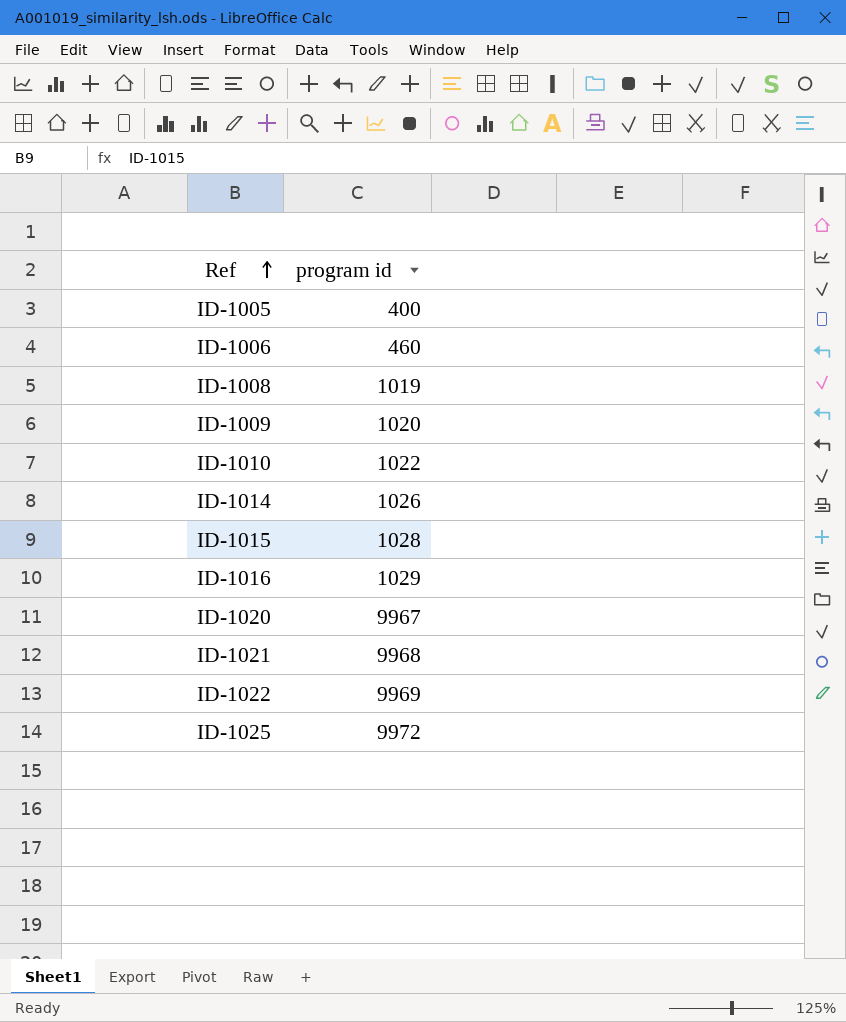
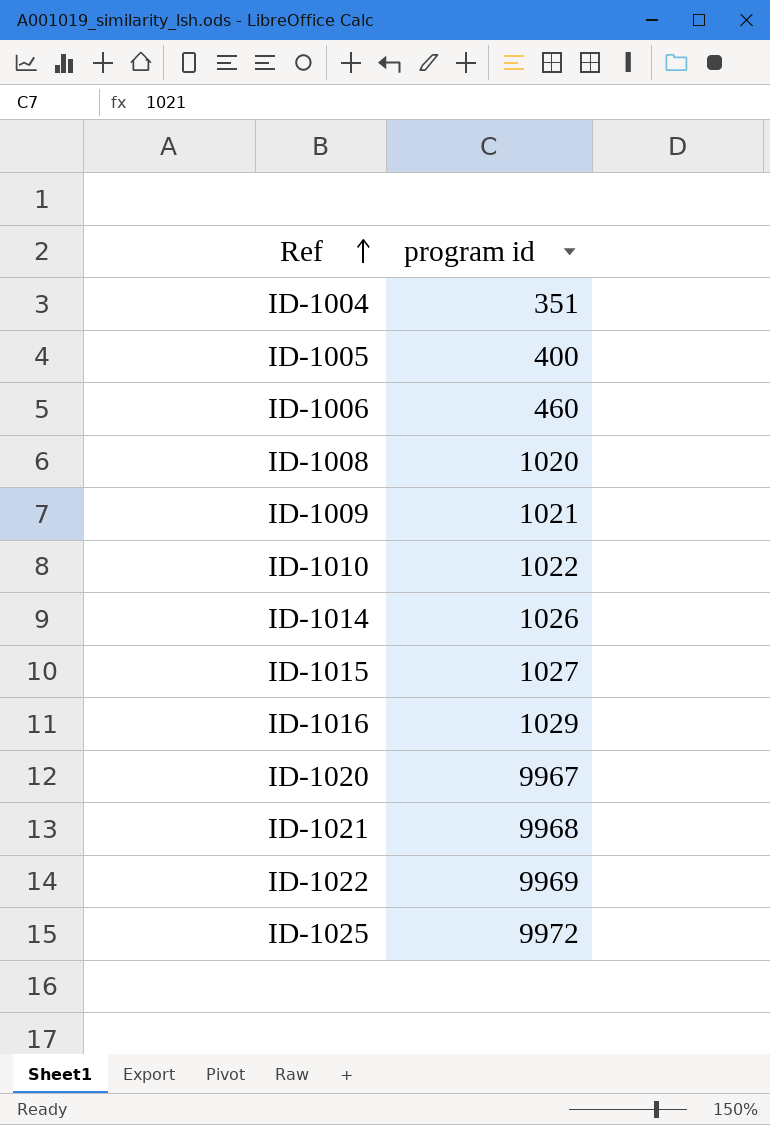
row ID-1004: none -> 351
ID-1008 | program id: 1019 -> 1020
ID-1009 | program id: 1020 -> 1021
ID-1015 | program id: 1028 -> 1027

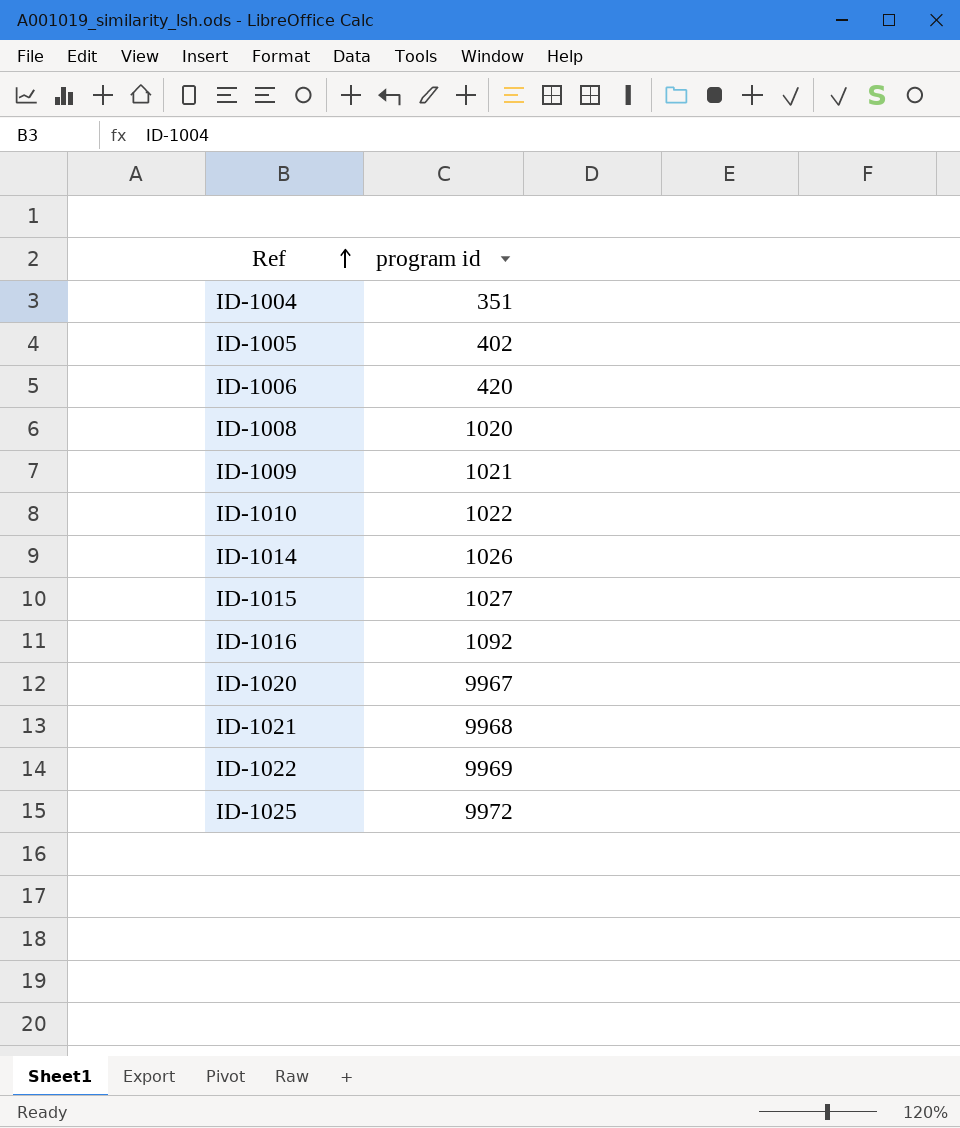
ID-1005 | program id: 400 -> 402
ID-1006 | program id: 460 -> 420
ID-1016 | program id: 1029 -> 1092

